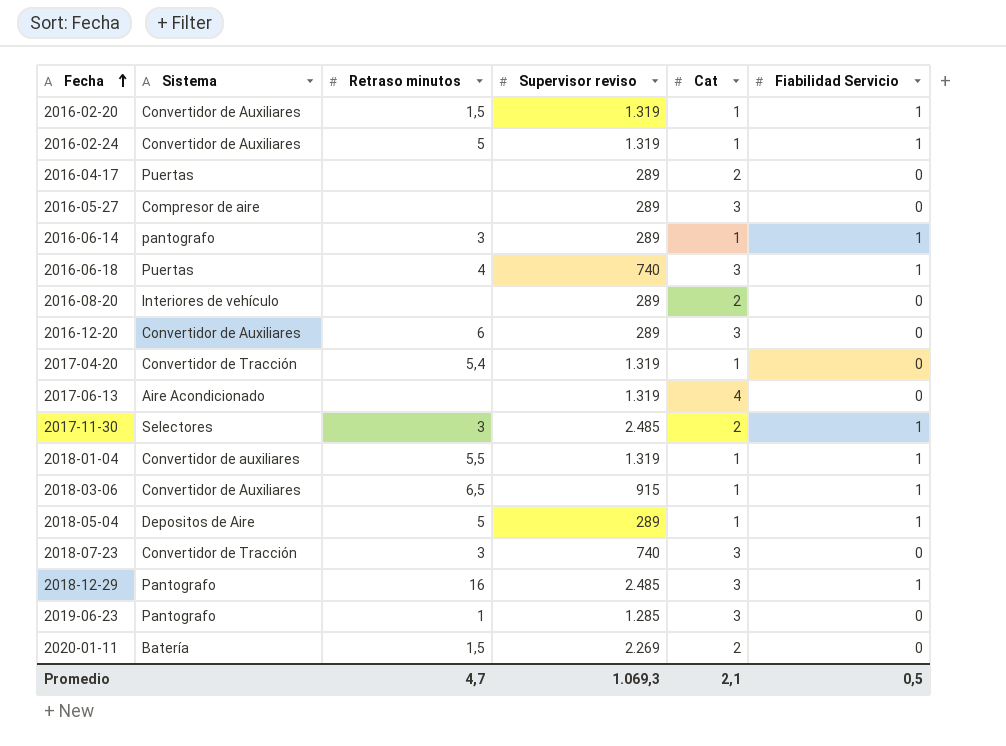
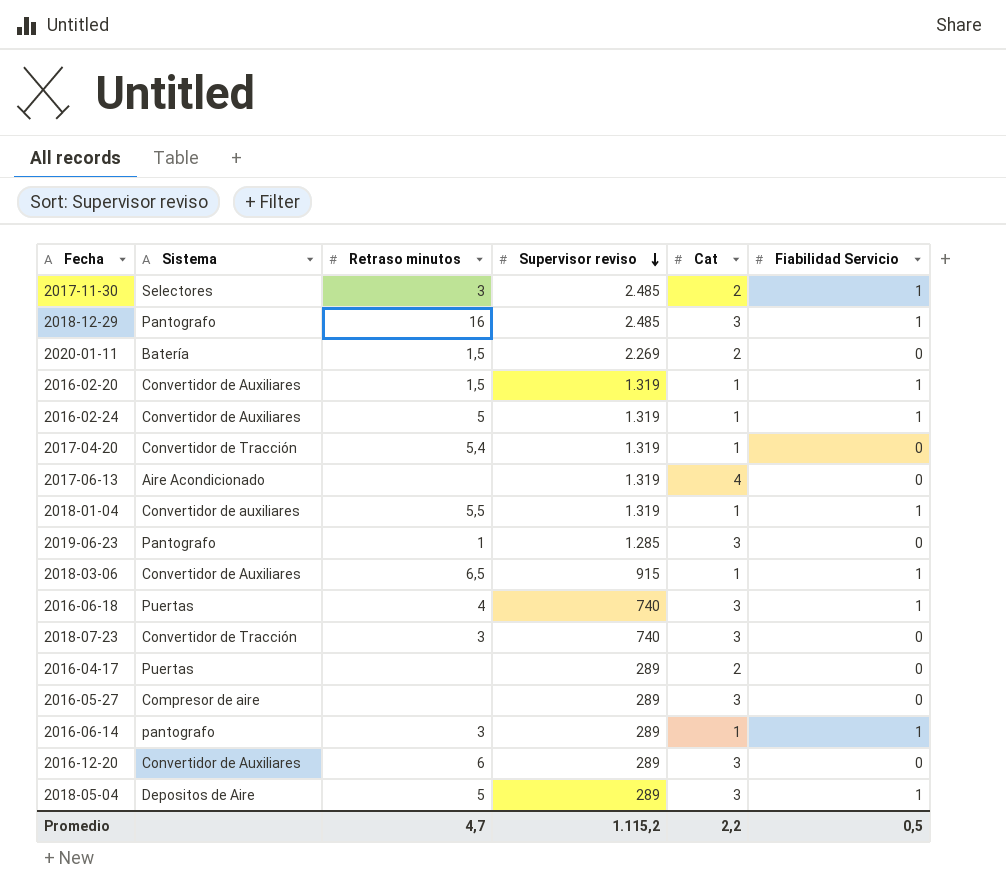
row order: Fecha ascending -> Supervisor reviso descending
row 2016-08-20: Interiores de vehículo | none | 289 | 2 | 0 -> none
2018-05-04 | Cat: 1 -> 3
Promedio | Supervisor reviso: 1.069,3 -> 1.115,2
Promedio | Cat: 2,1 -> 2,2

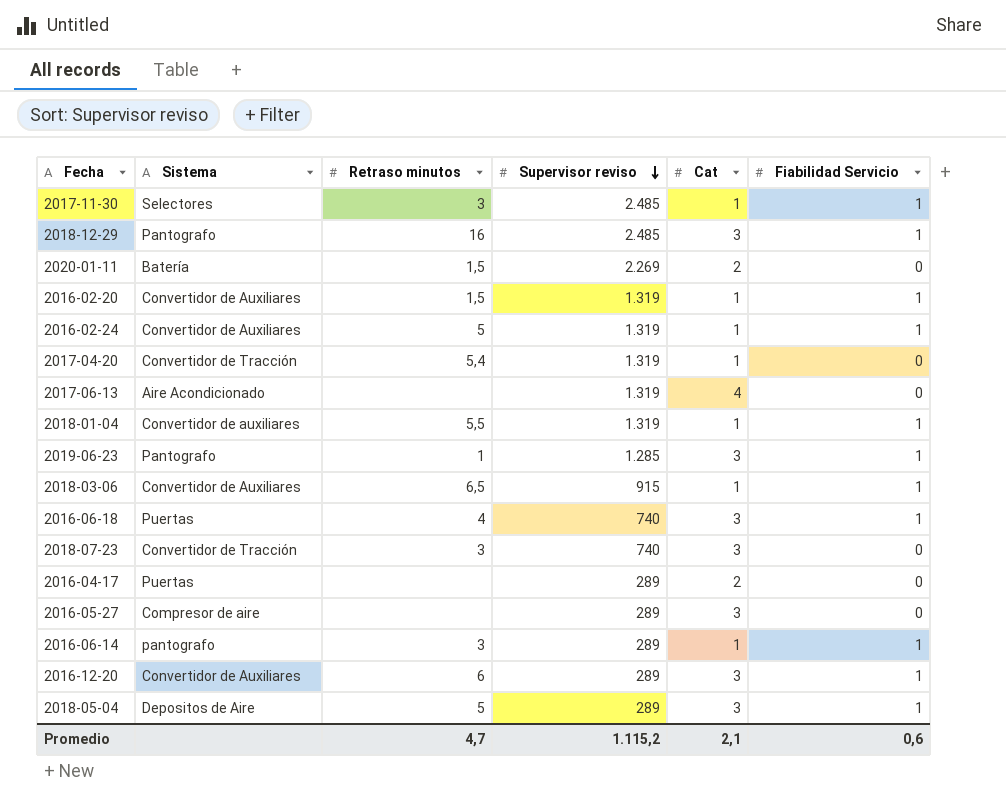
2017-11-30 | Cat: 2 -> 1
2019-06-23 | Fiabilidad Servicio: 0 -> 1
2016-12-20 | Fiabilidad Servicio: 0 -> 1
Promedio | Cat: 2,2 -> 2,1
Promedio | Fiabilidad Servicio: 0,5 -> 0,6

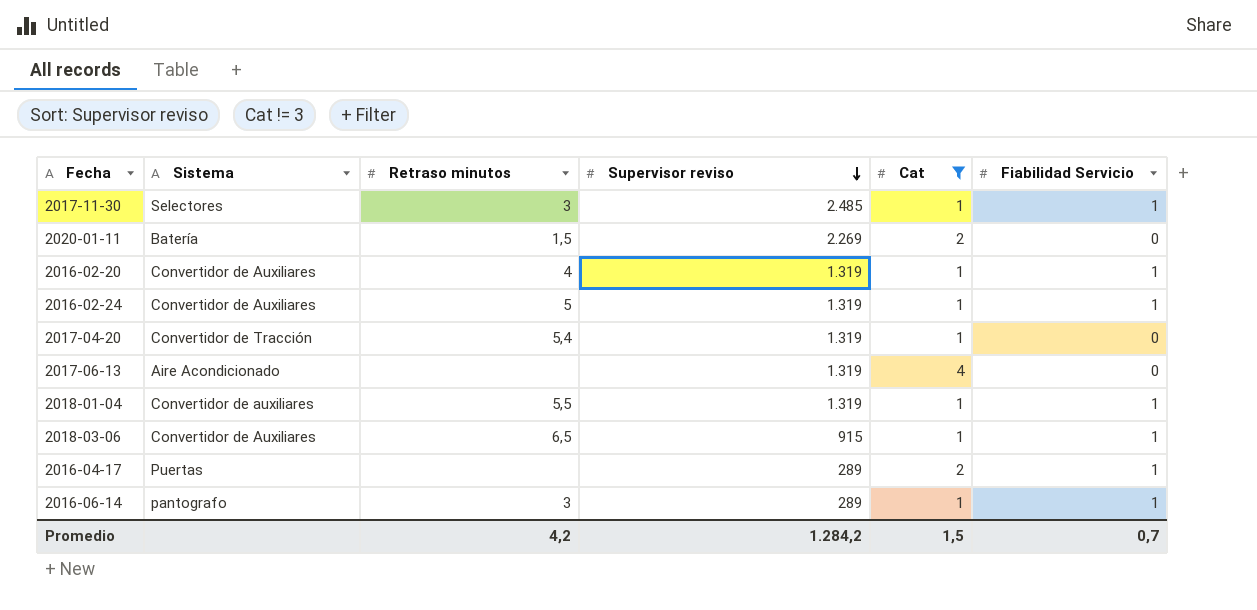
filter: none -> Cat != 3
2016-02-20 | Retraso minutos: 1,5 -> 4
2016-04-17 | Fiabilidad Servicio: 0 -> 1
Promedio | Retraso minutos: 4,7 -> 4,2
Promedio | Supervisor reviso: 1.115,2 -> 1.284,2
Promedio | Cat: 2,1 -> 1,5
Promedio | Fiabilidad Servicio: 0,6 -> 0,7

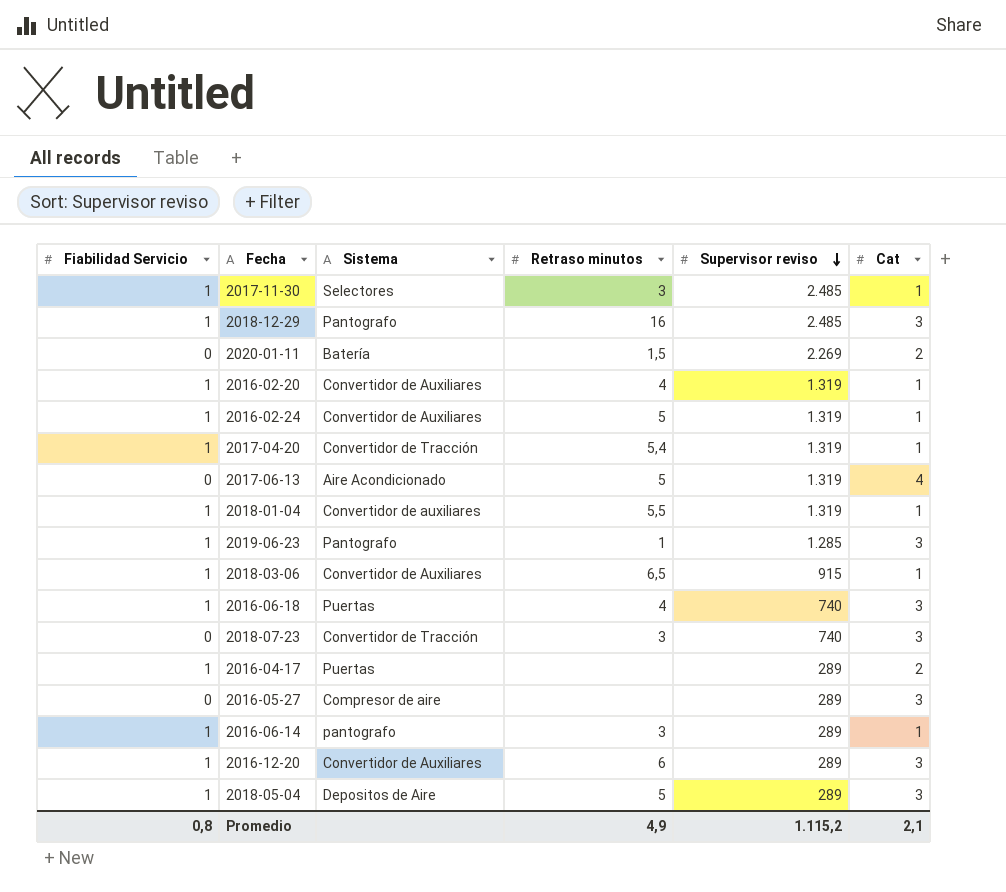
filter: Cat != 3 -> none
column Fiabilidad Servicio | position: 6 -> 1
2017-04-20 | Fiabilidad Servicio: 0 -> 1
2017-06-13 | Retraso minutos: none -> 5
Promedio | Fiabilidad Servicio: 0,7 -> 0,8
Promedio | Retraso minutos: 4,2 -> 4,9
Promedio | Supervisor reviso: 1.284,2 -> 1.115,2
Promedio | Cat: 1,5 -> 2,1

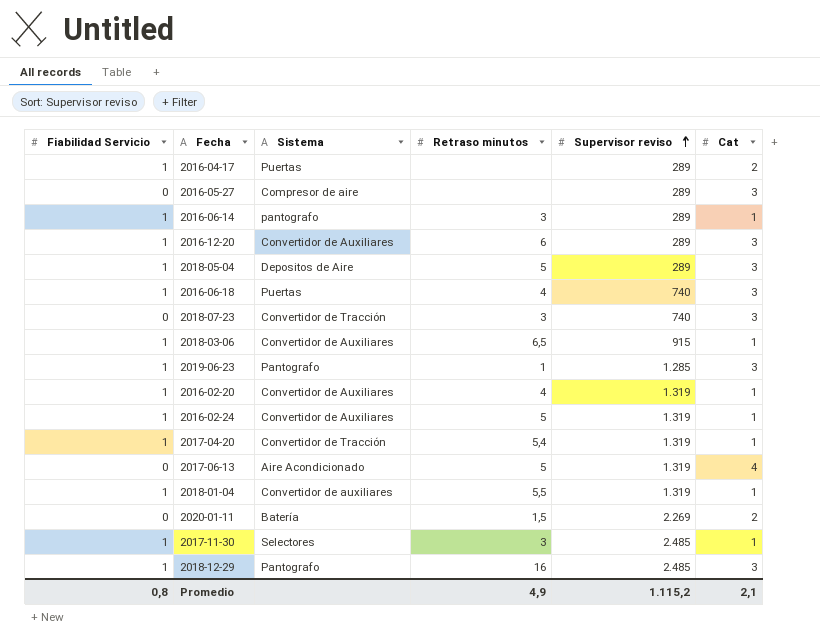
row order: Supervisor reviso descending -> Supervisor reviso ascending

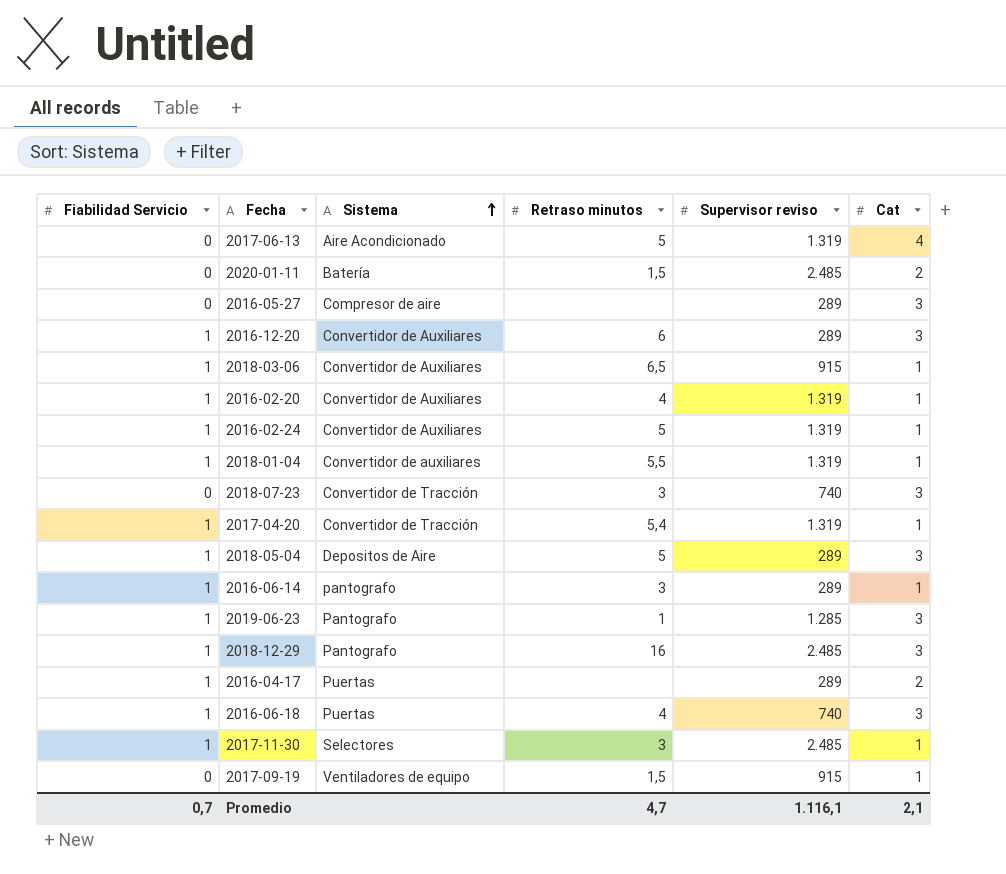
row order: Supervisor reviso ascending -> Sistema ascending
2020-01-11 | Supervisor reviso: 2.269 -> 2.485
row 2017-09-19: none -> 0 | Ventiladores de equipo | 1,5 | 915 | 1
Promedio | Fiabilidad Servicio: 0,8 -> 0,7
Promedio | Retraso minutos: 4,9 -> 4,7
Promedio | Supervisor reviso: 1.115,2 -> 1.116,1

